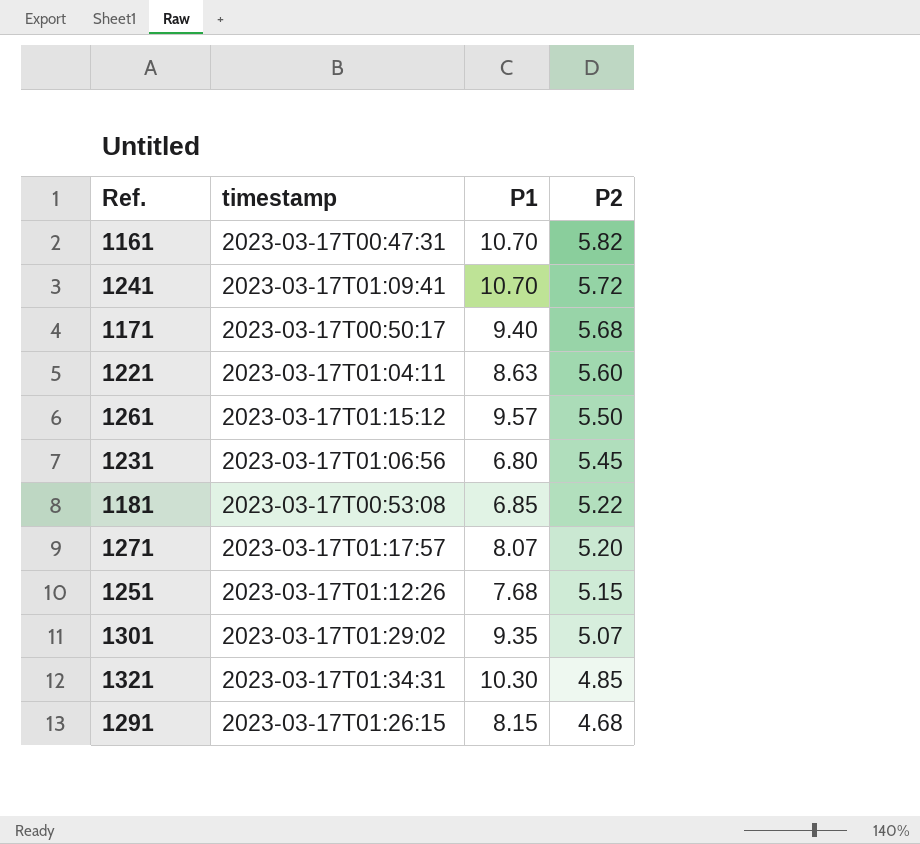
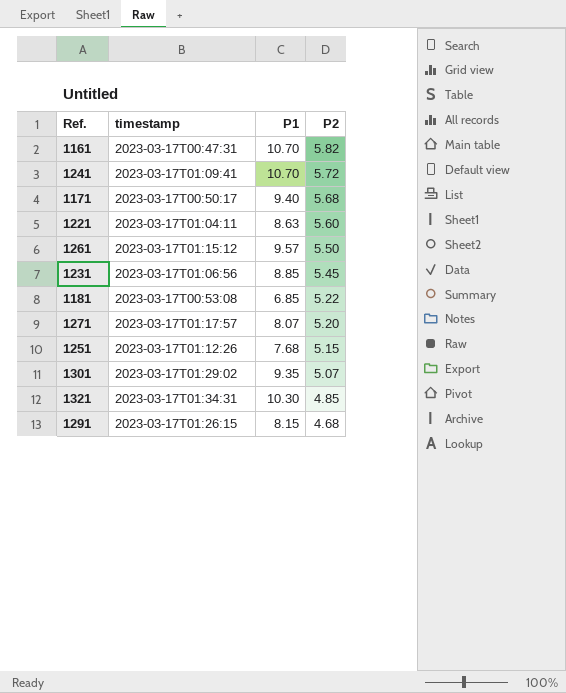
1231 | P1: 6.80 -> 8.85

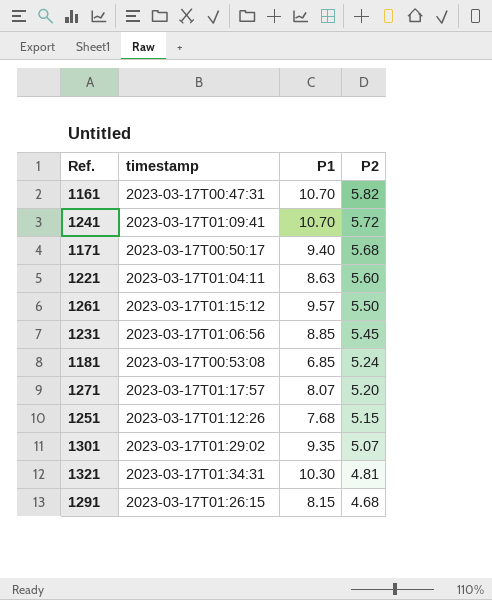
1181 | P2: 5.22 -> 5.24
1321 | P2: 4.85 -> 4.81

